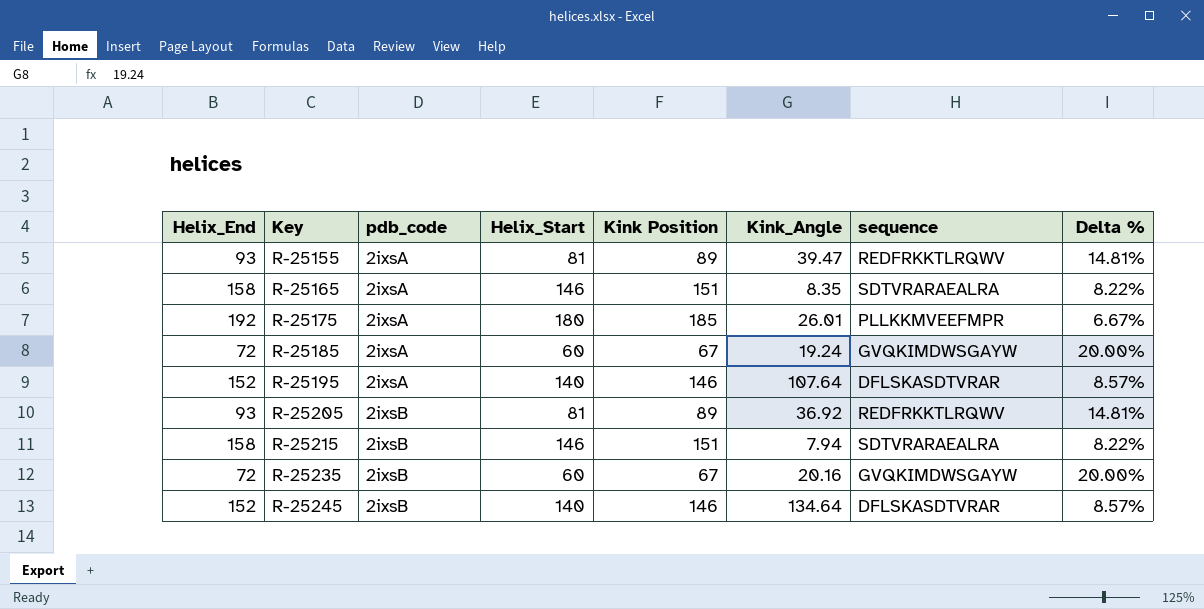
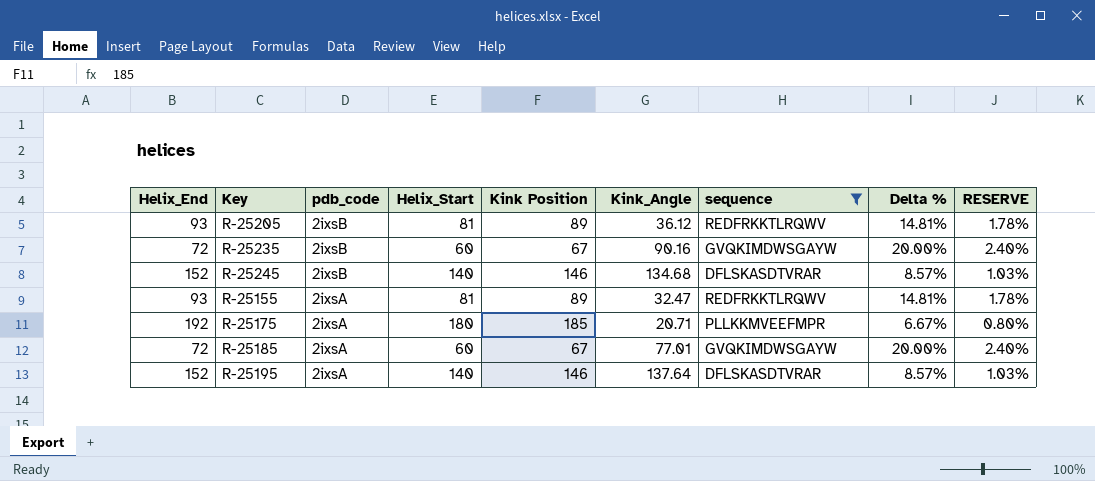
filter: none -> sequence != SDTVRARAEALRA
row order: Key ascending -> pdb_code descending
column RESERVE | formula: none -> [Delta %] * 0.12
R-25205 | Kink_Angle: 36.92 -> 36.12
R-25235 | Kink_Angle: 20.16 -> 90.16
R-25245 | Kink_Angle: 134.64 -> 134.68
R-25155 | Kink_Angle: 39.47 -> 32.47
R-25175 | Kink_Angle: 26.01 -> 20.71
R-25185 | Kink_Angle: 19.24 -> 77.01
R-25195 | Kink_Angle: 107.64 -> 137.64

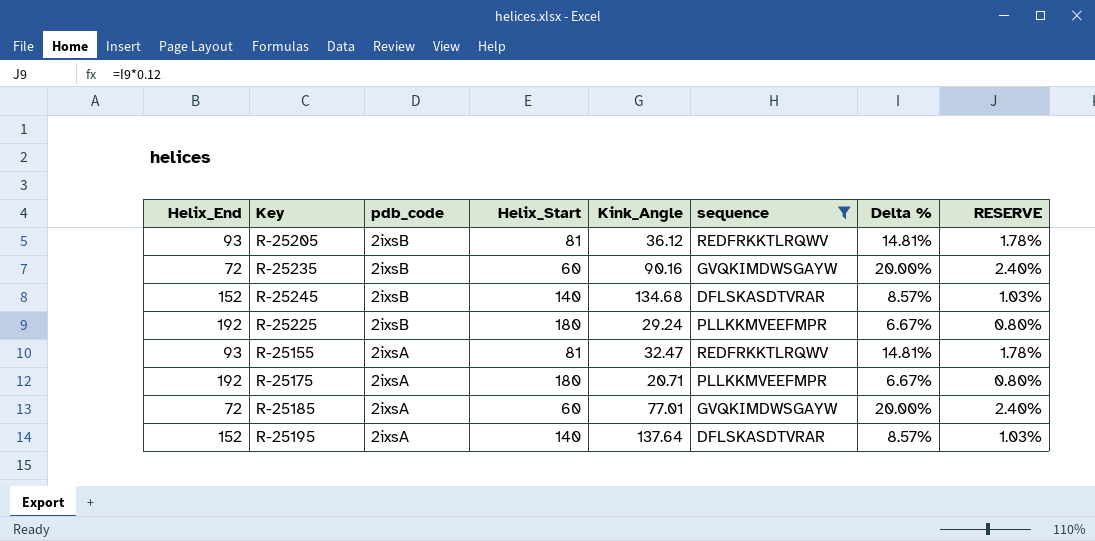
column Kink Position | position: 5 -> none
row R-25225: none -> 192 | 2ixsB | 180 | 29.24 | PLLKKMVEEFMPR | 6.67% | 0.80%

